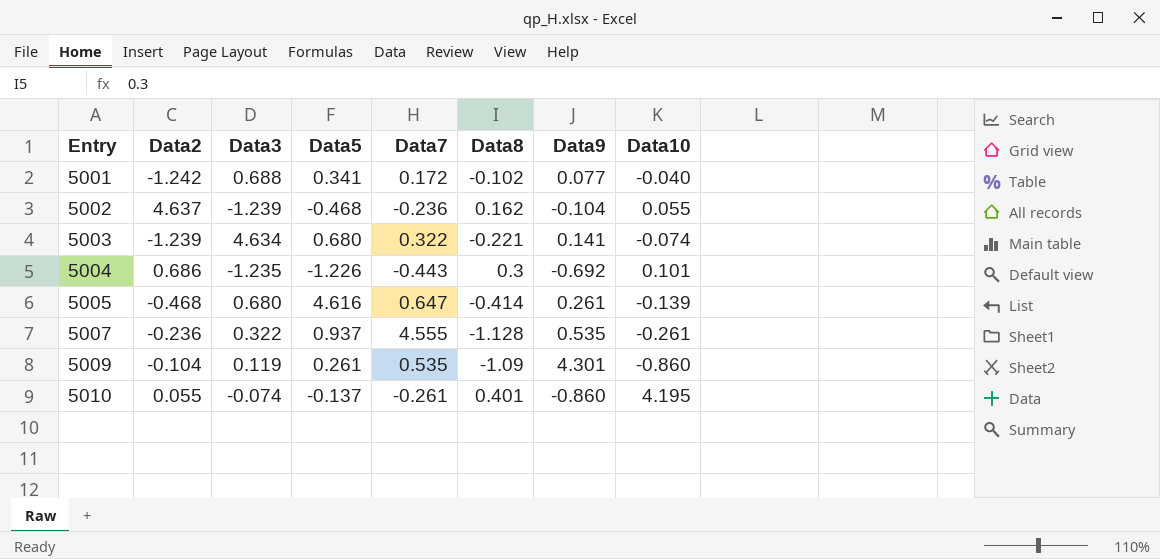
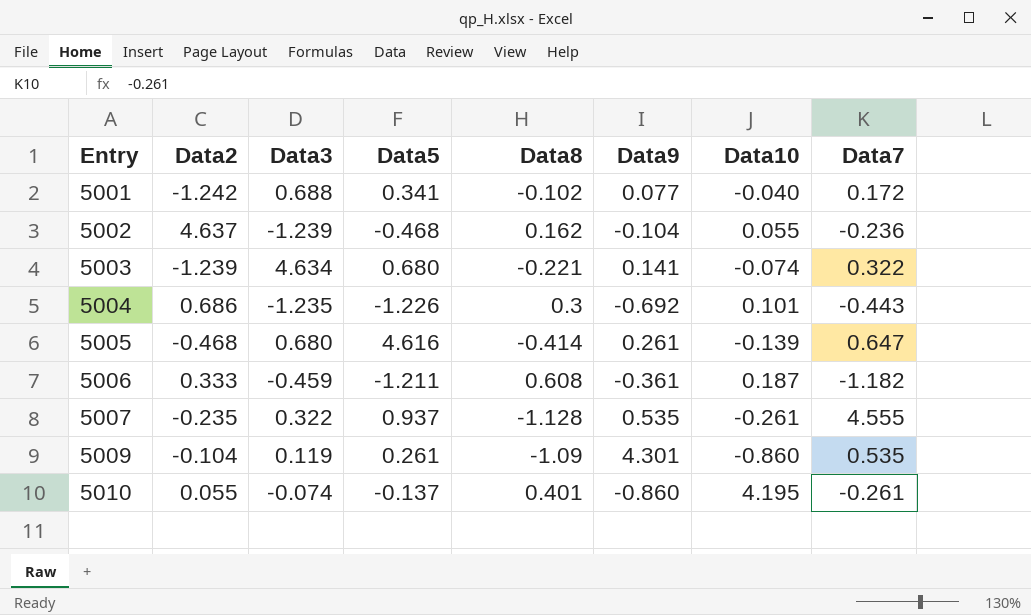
column Data7 | position: 5 -> 8
row 5006: none -> 0.333 | -0.459 | -1.211 | 0.608 | -0.361 | 0.187 | -1.182
5007 | Data2: -0.236 -> -0.235

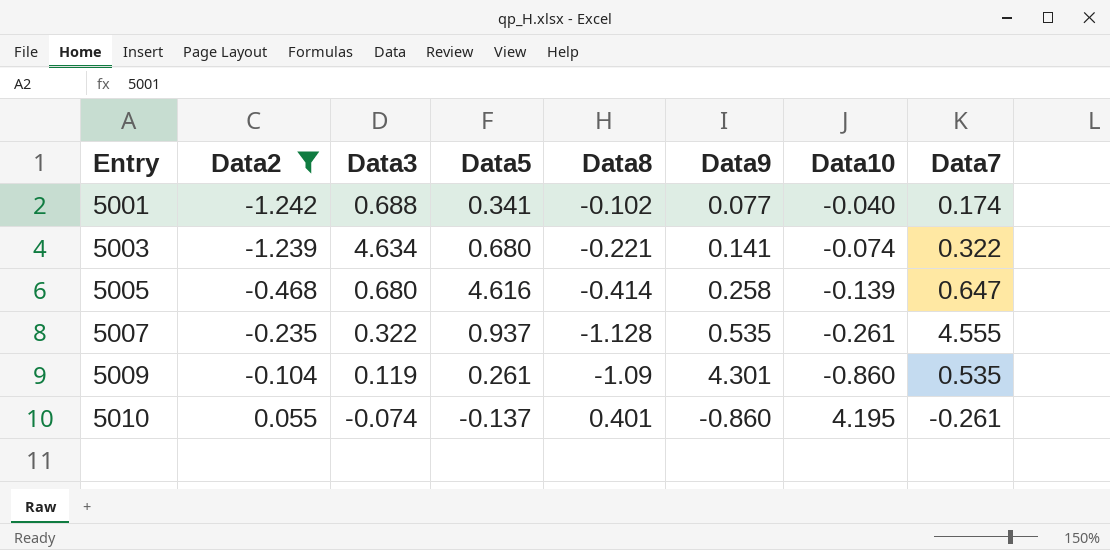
filter: none -> Data2 <= 0.055
5001 | Data7: 0.172 -> 0.174
5005 | Data9: 0.261 -> 0.258

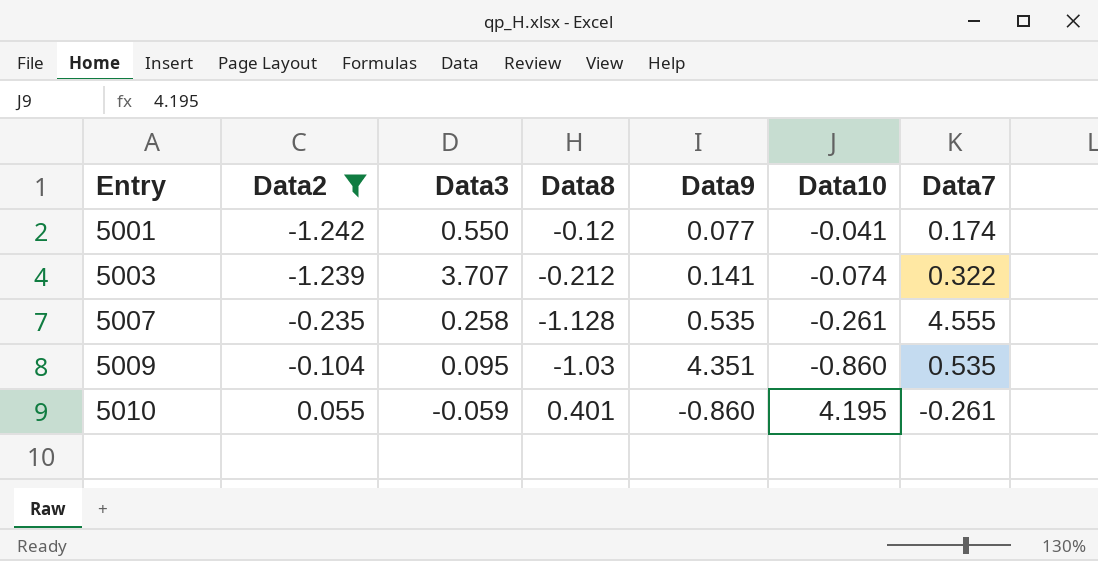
column Data5 | position: 4 -> none
row 5005: -0.468 | 0.680 | 4.616 | -0.414 | 0.258 | -0.139 | 0.647 -> none
5001 | Data3: 0.688 -> 0.550
5001 | Data8: -0.102 -> -0.12
5001 | Data10: -0.040 -> -0.041
5003 | Data3: 4.634 -> 3.707
5003 | Data8: -0.221 -> -0.212
5007 | Data3: 0.322 -> 0.258
5009 | Data3: 0.119 -> 0.095
5009 | Data8: -1.09 -> -1.03
5009 | Data9: 4.301 -> 4.351
5010 | Data3: -0.074 -> -0.059

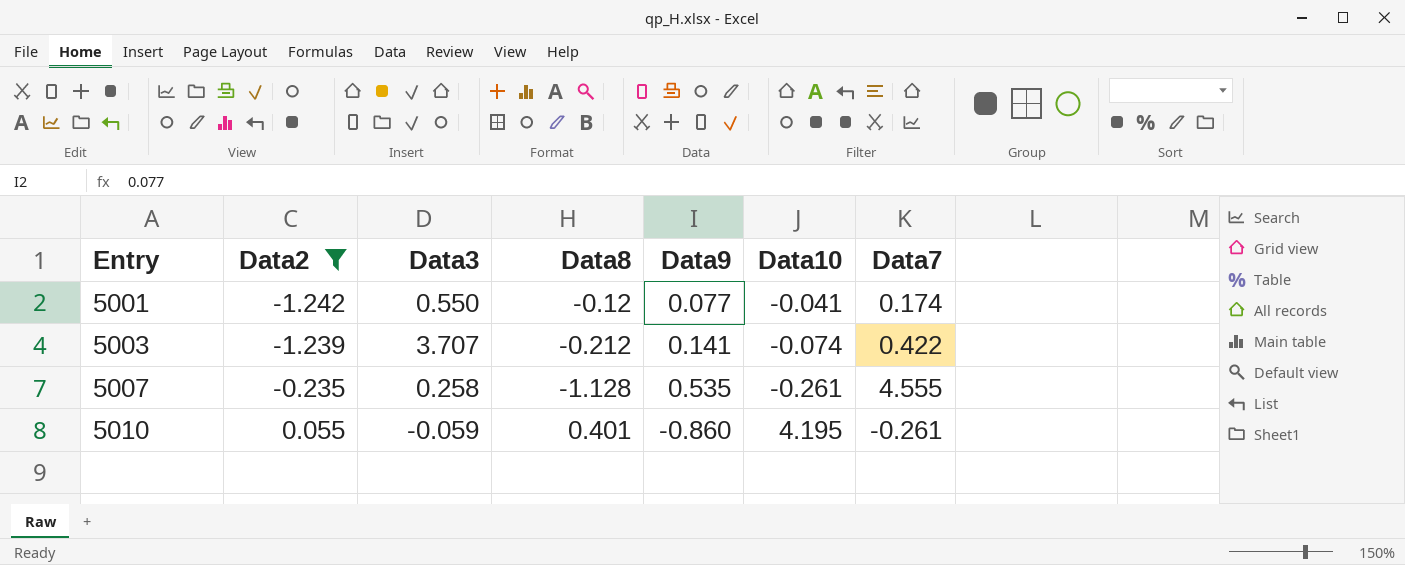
row 5009: -0.104 | 0.095 | -1.03 | 4.351 | -0.860 | 0.535 -> none
5003 | Data7: 0.322 -> 0.422

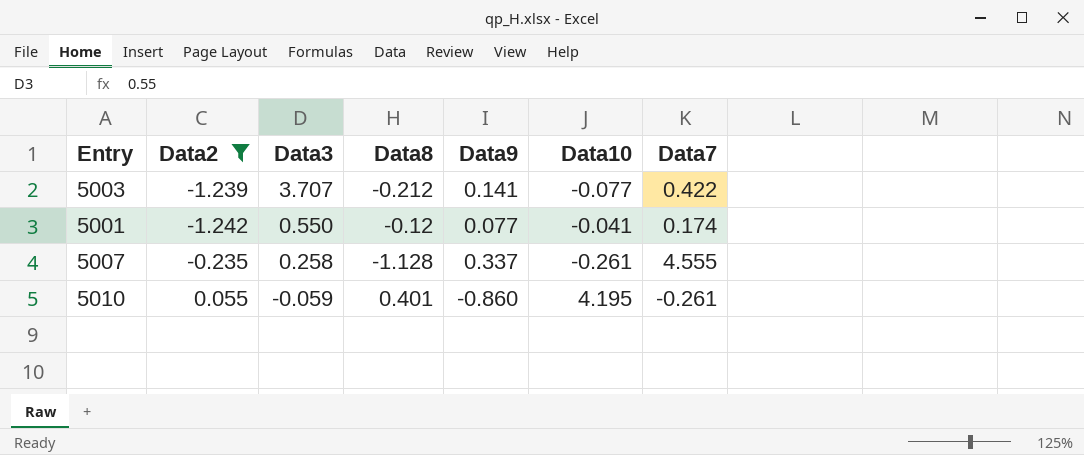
row order: Entry ascending -> Data3 descending
5003 | Data10: -0.074 -> -0.077
5007 | Data9: 0.535 -> 0.337

